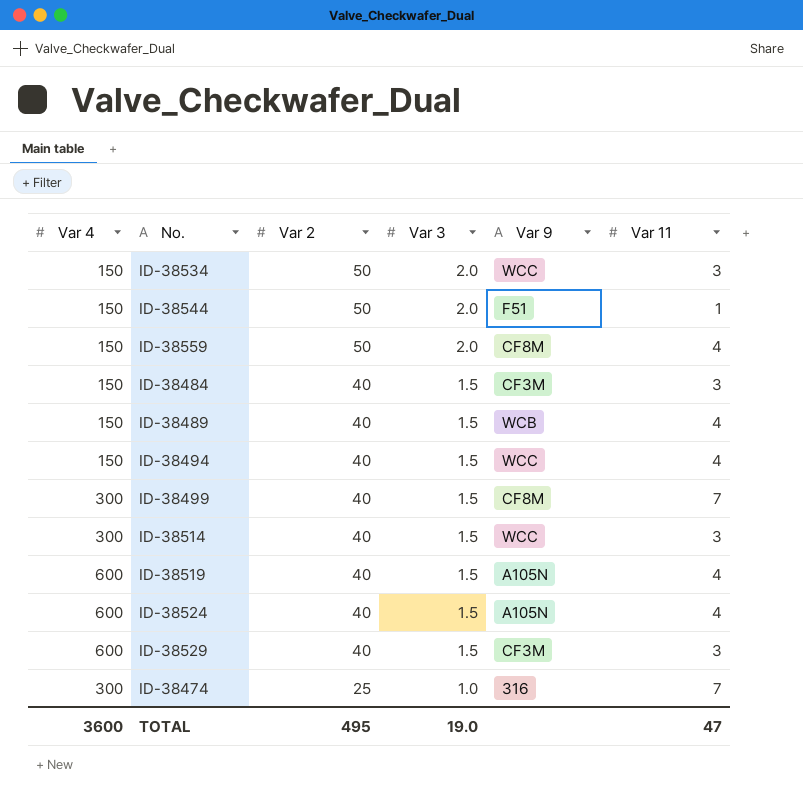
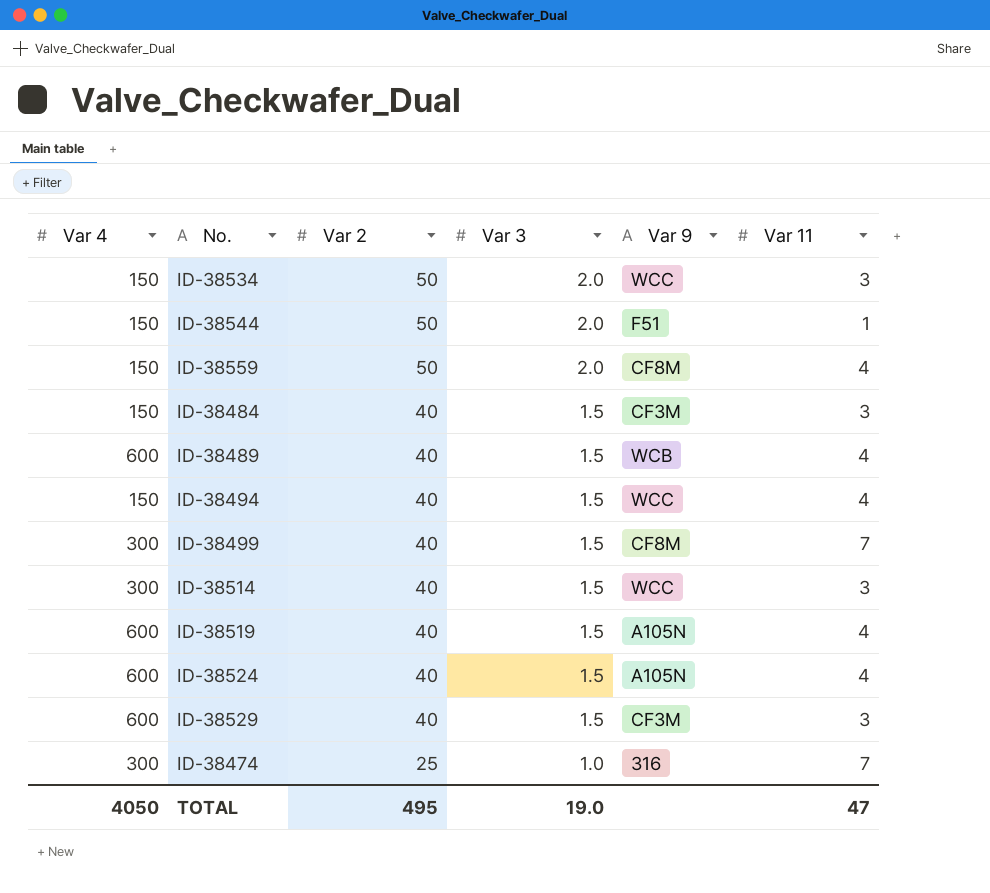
ID-38489 | Var 4: 150 -> 600
TOTAL | Var 4: 3600 -> 4050

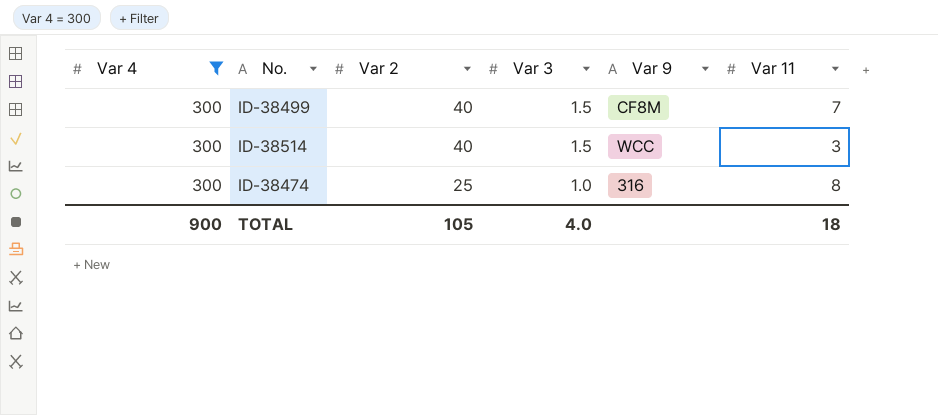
filter: none -> Var 4 = 300
ID-38474 | Var 11: 7 -> 8
TOTAL | Var 4: 4050 -> 900
TOTAL | Var 2: 495 -> 105
TOTAL | Var 3: 19.0 -> 4.0
TOTAL | Var 11: 47 -> 18

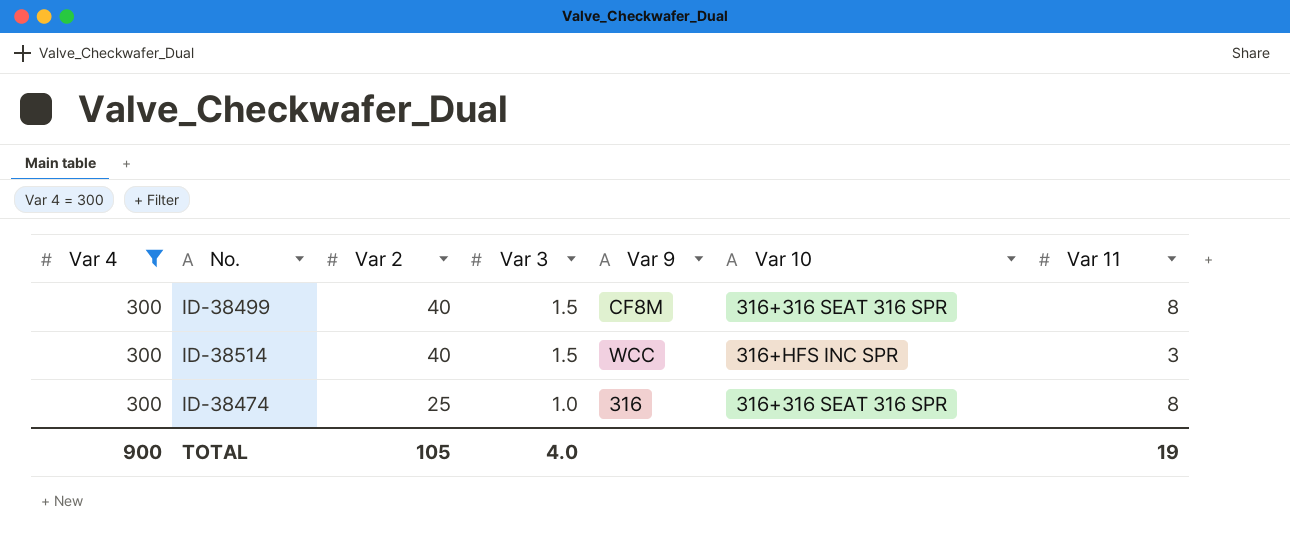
column Var 10 | position: none -> 6
ID-38499 | Var 11: 7 -> 8
TOTAL | Var 11: 18 -> 19

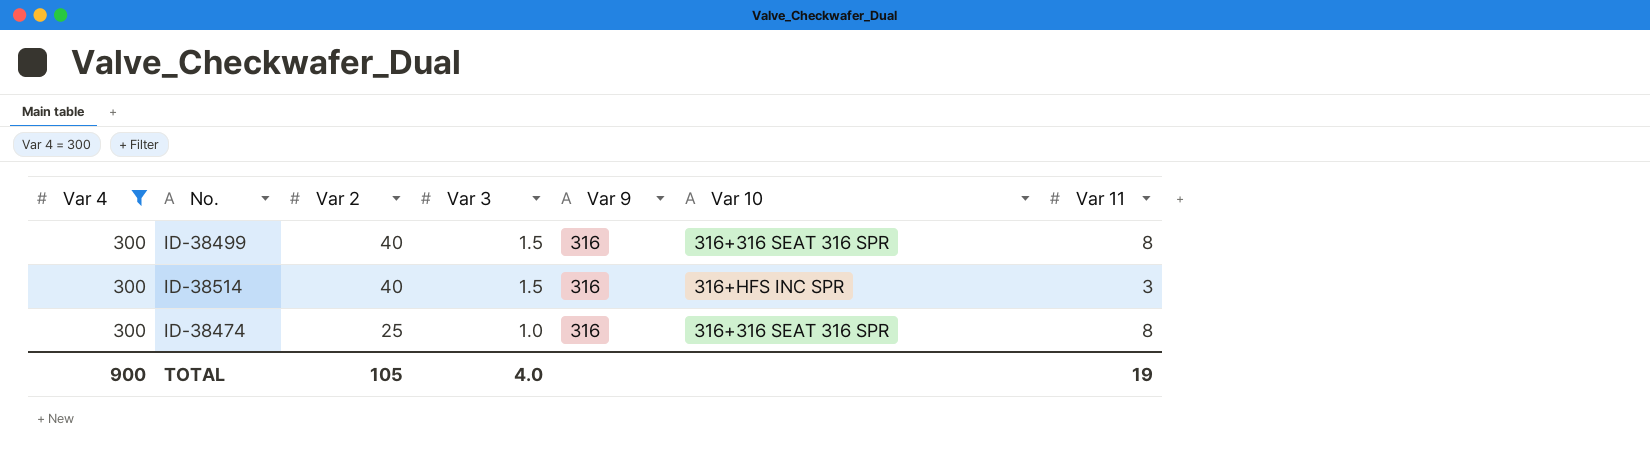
ID-38499 | Var 9: CF8M -> 316
ID-38514 | Var 9: WCC -> 316

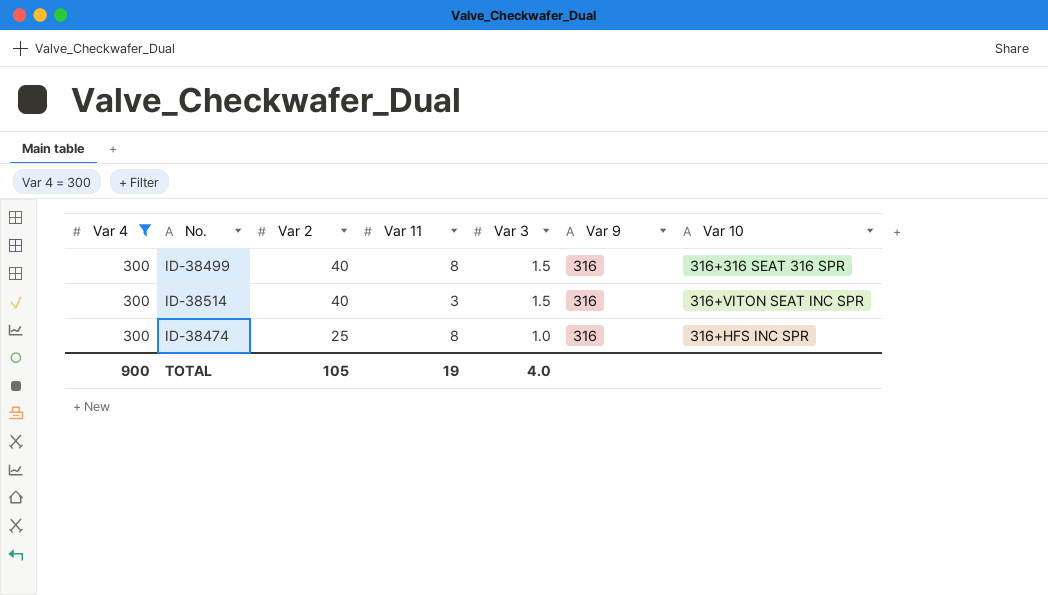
column Var 11 | position: 7 -> 4
ID-38514 | Var 10: 316+HFS INC SPR -> 316+VITON SEAT INC SPR
ID-38474 | Var 10: 316+316 SEAT 316 SPR -> 316+HFS INC SPR

